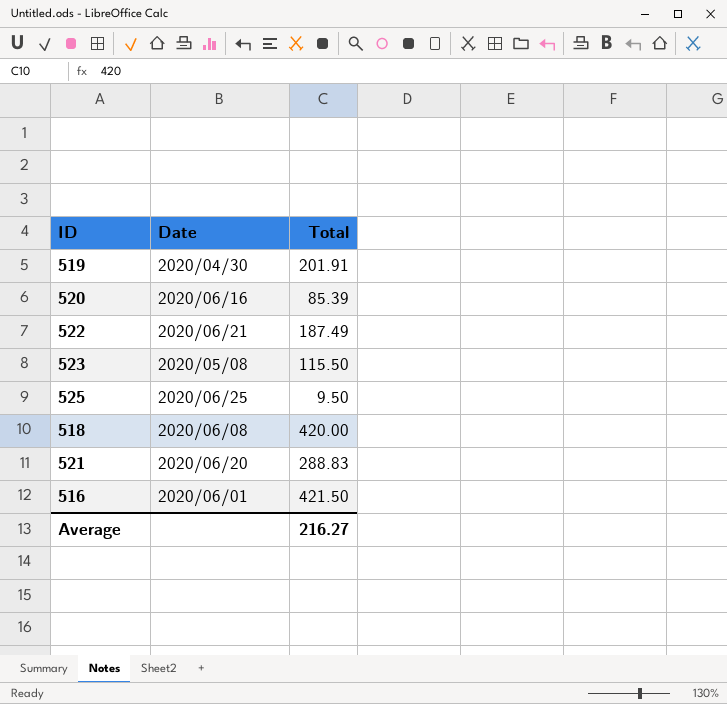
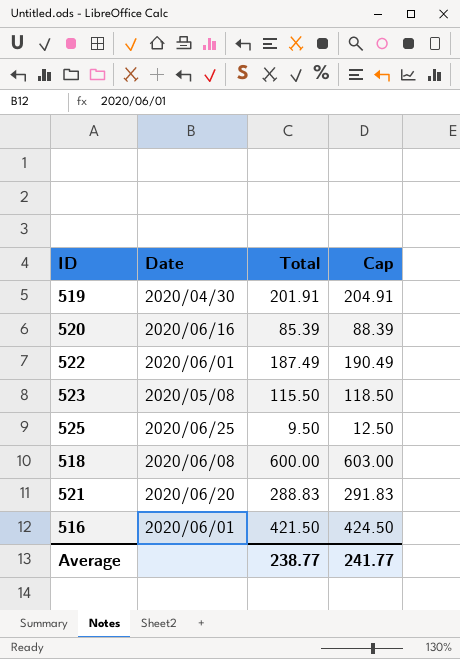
column Cap | formula: none -> [Total] + 3
522 | Date: 2020/06/21 -> 2020/06/01
518 | Total: 420.00 -> 600.00
Average | Total: 216.27 -> 238.77

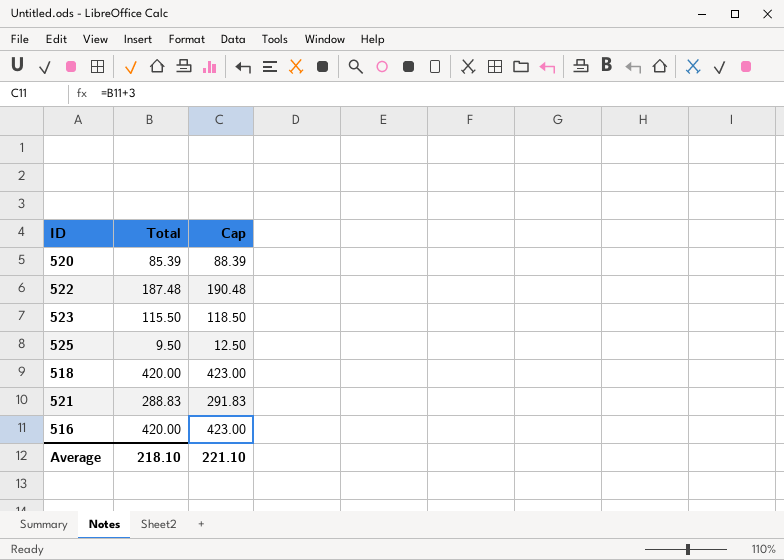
column Date | position: 2 -> none
row 519: 2020/04/30 | 201.91 | 204.91 -> none
522 | Total: 187.49 -> 187.48
522 | Cap: 190.49 -> 190.48
518 | Total: 600.00 -> 420.00
518 | Cap: 603.00 -> 423.00
516 | Total: 421.50 -> 420.00
516 | Cap: 424.50 -> 423.00
Average | Total: 238.77 -> 218.10
Average | Cap: 241.77 -> 221.10

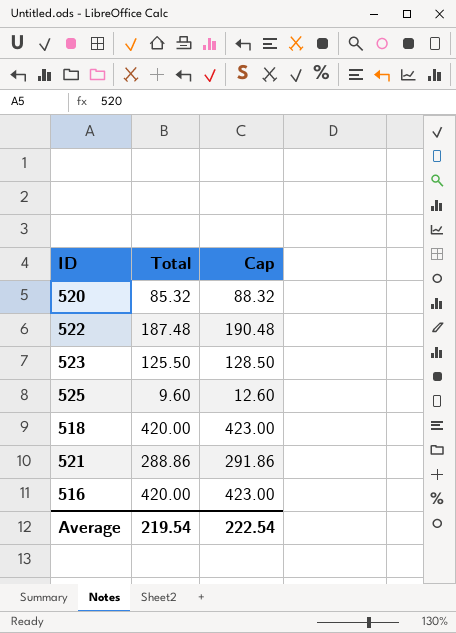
520 | Total: 85.39 -> 85.32
520 | Cap: 88.39 -> 88.32
523 | Total: 115.50 -> 125.50
523 | Cap: 118.50 -> 128.50
525 | Total: 9.50 -> 9.60
525 | Cap: 12.50 -> 12.60
521 | Total: 288.83 -> 288.86
521 | Cap: 291.83 -> 291.86
Average | Total: 218.10 -> 219.54
Average | Cap: 221.10 -> 222.54

